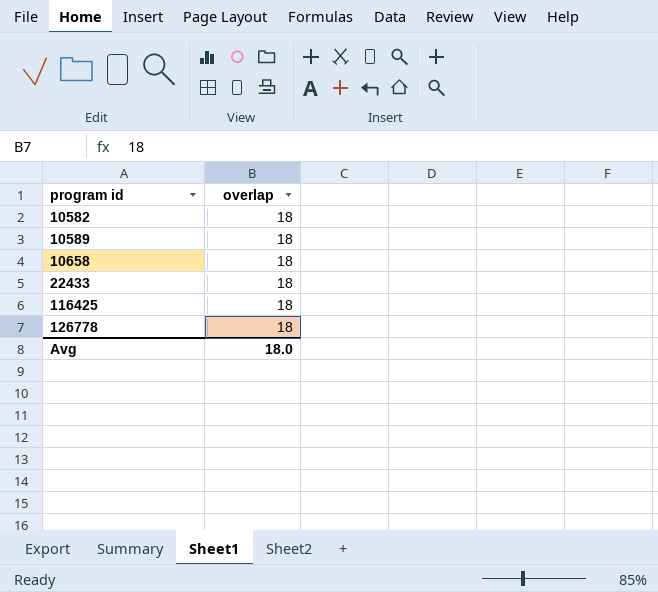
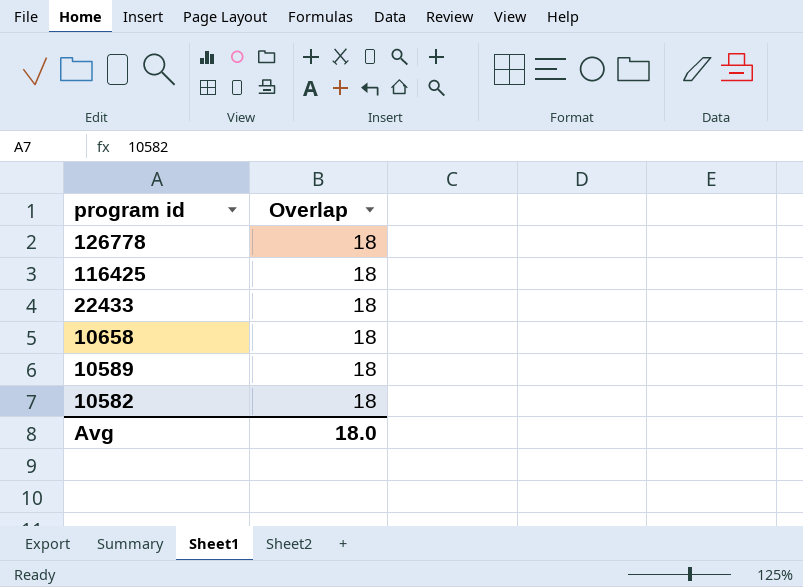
row order: program id ascending -> program id descending
column name: overlap -> Overlap

